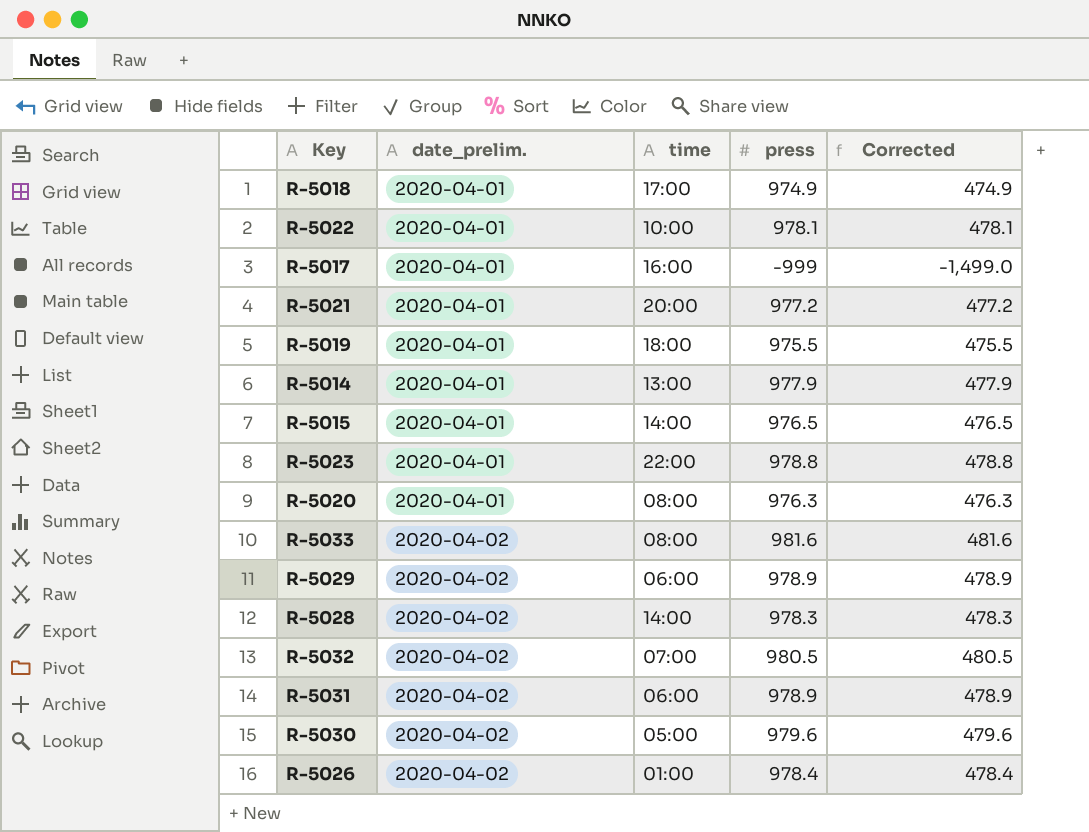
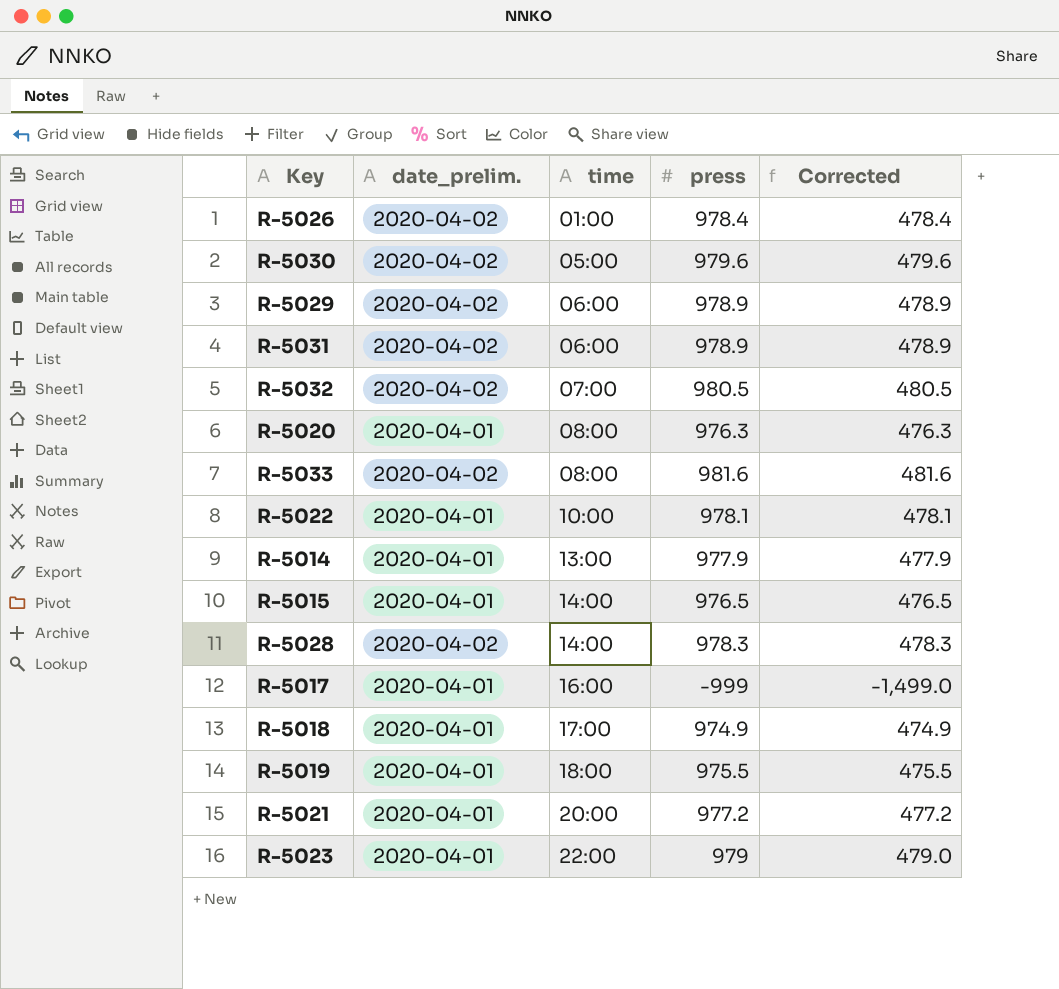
row order: date_prelim. ascending -> time ascending
R-5023 | press: 978.8 -> 979
R-5023 | Corrected: 478.8 -> 479.0

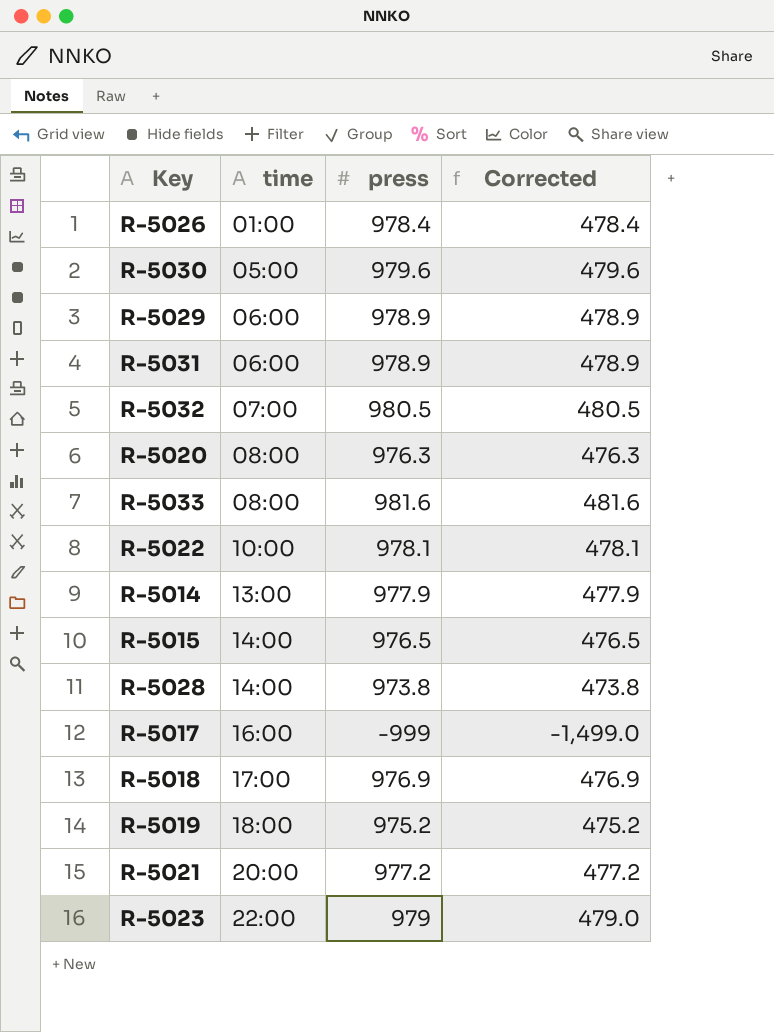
column date_prelim. | position: 2 -> none
R-5028 | press: 978.3 -> 973.8
R-5028 | Corrected: 478.3 -> 473.8
R-5018 | press: 974.9 -> 976.9
R-5018 | Corrected: 474.9 -> 476.9
R-5019 | press: 975.5 -> 975.2
R-5019 | Corrected: 475.5 -> 475.2

